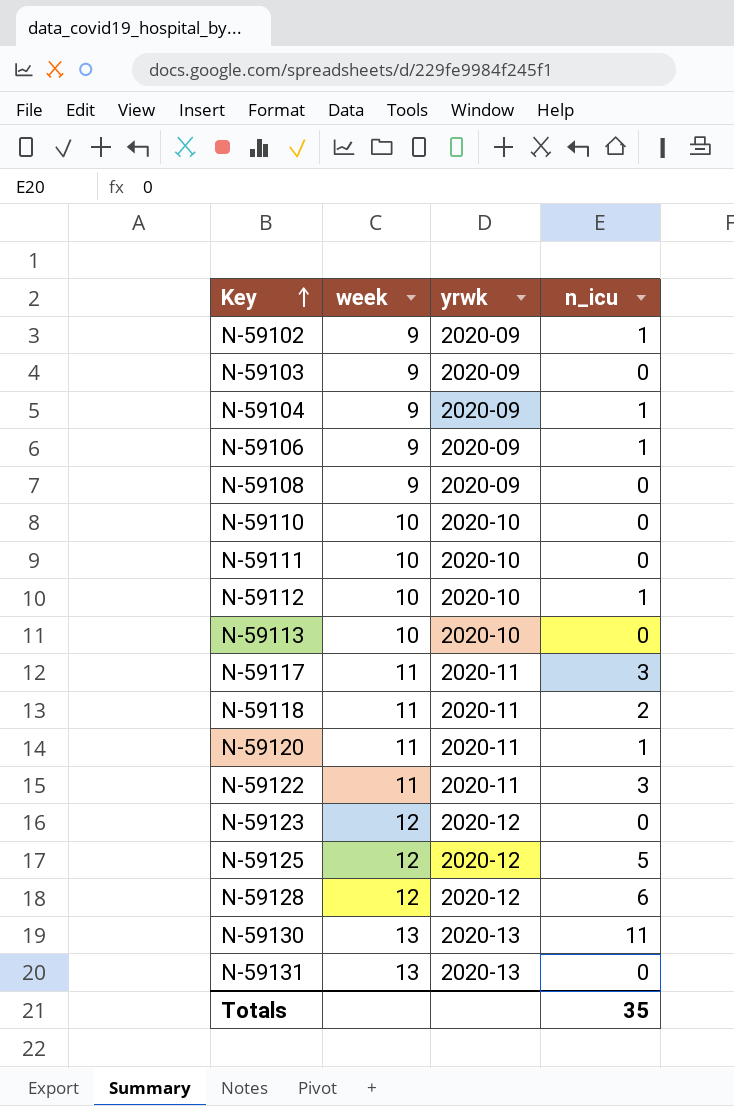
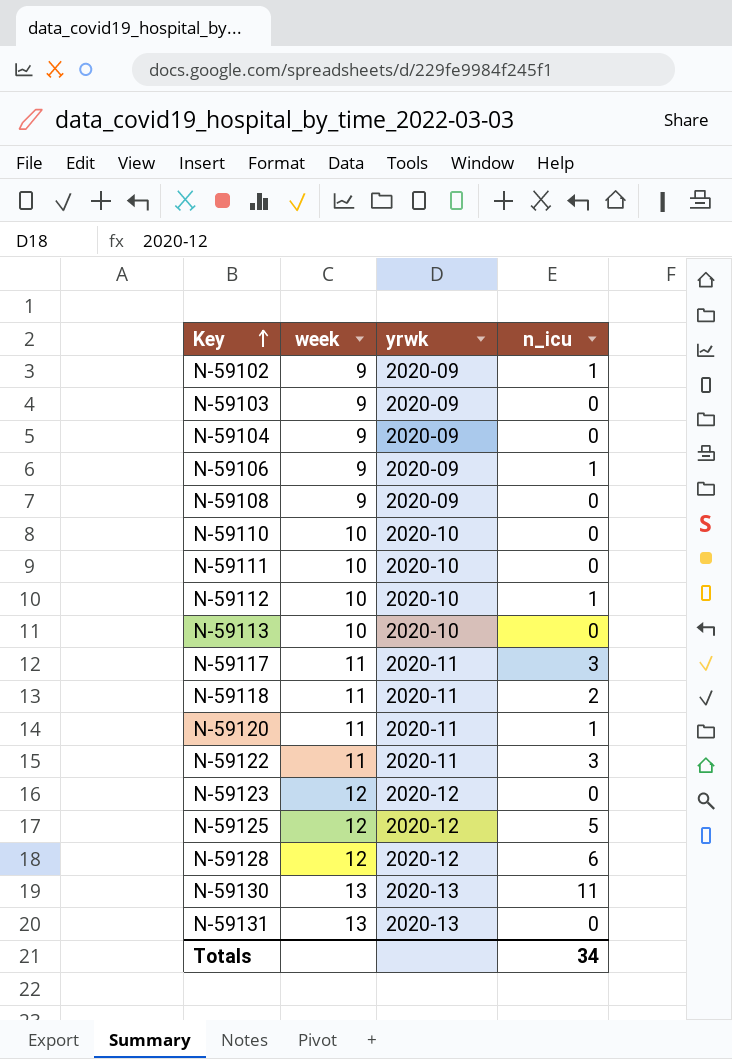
N-59104 | n_icu: 1 -> 0
Totals | n_icu: 35 -> 34

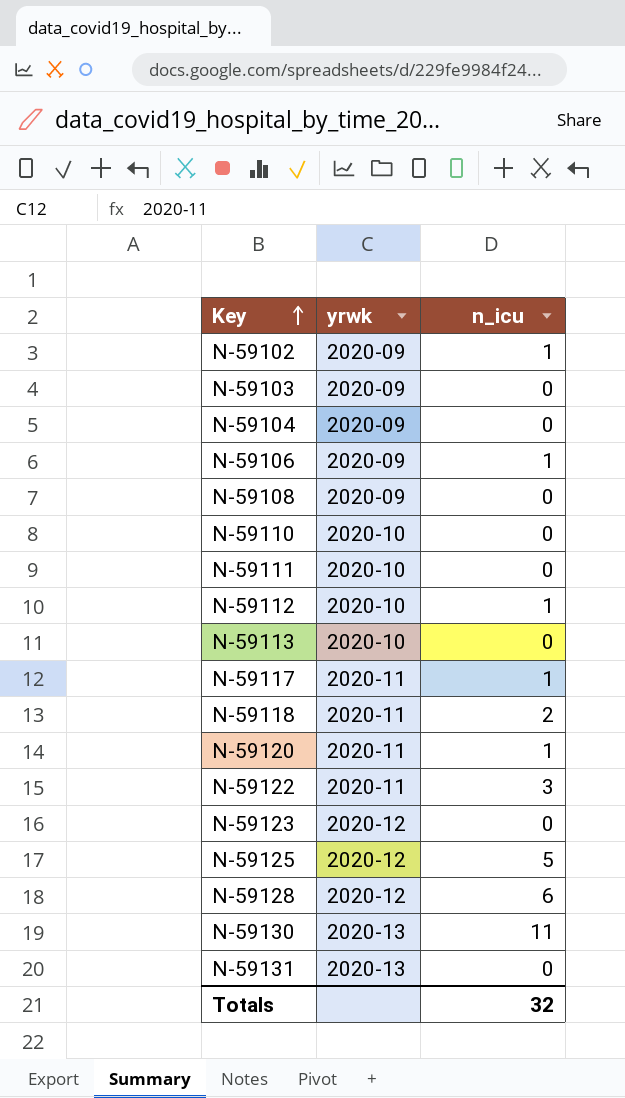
column week | position: 2 -> none
N-59117 | n_icu: 3 -> 1
Totals | n_icu: 34 -> 32

